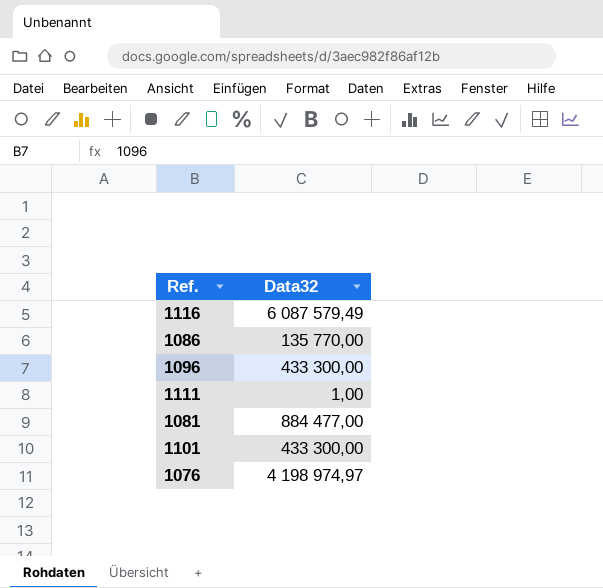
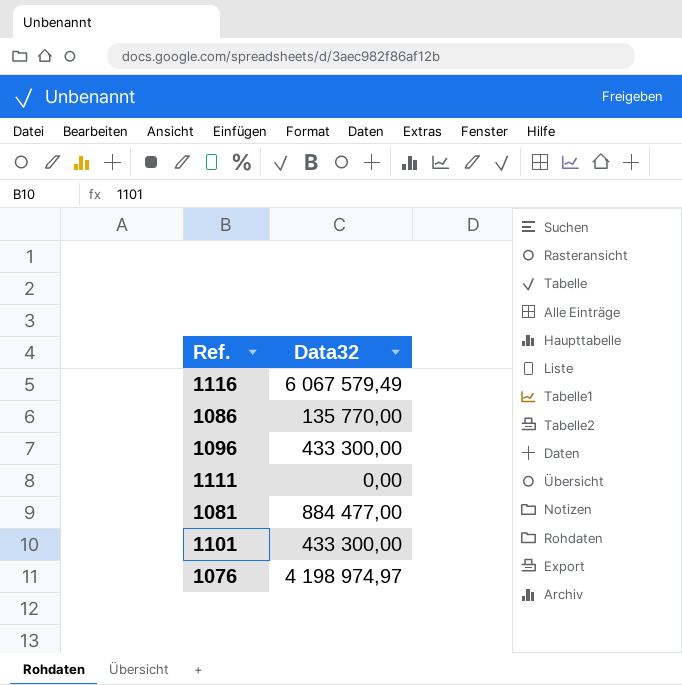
1116 | Data32: 6 087 579,49 -> 6 067 579,49
1111 | Data32: 1,00 -> 0,00

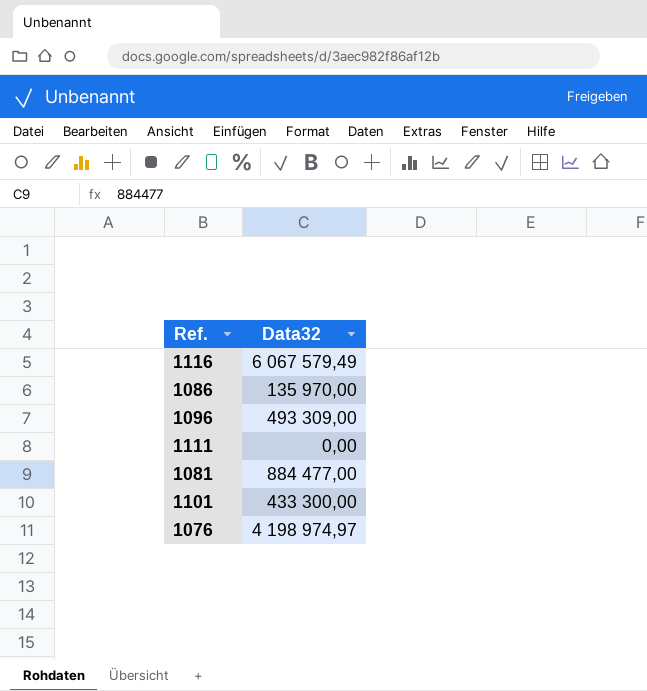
1086 | Data32: 135 770,00 -> 135 970,00
1096 | Data32: 433 300,00 -> 493 309,00

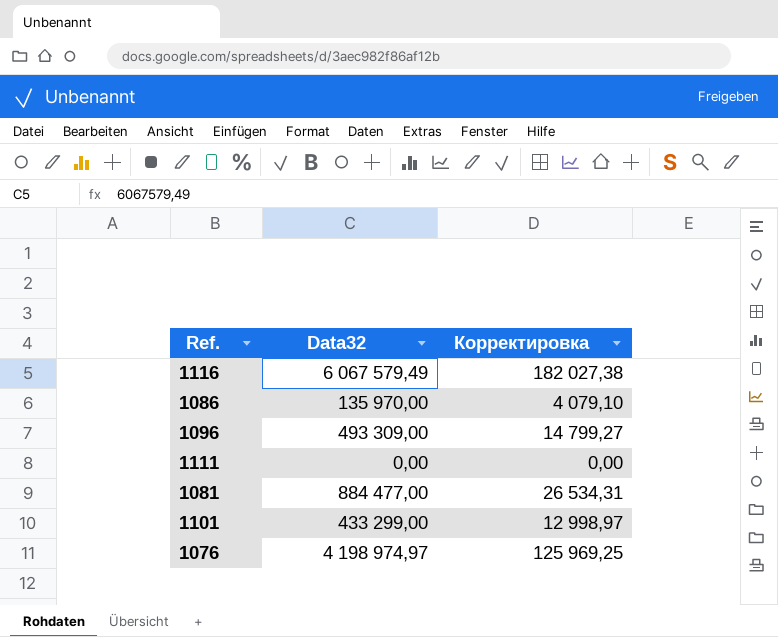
column Корректировка | formula: none -> [Data32] * 0,03
1101 | Data32: 433 300,00 -> 433 299,00

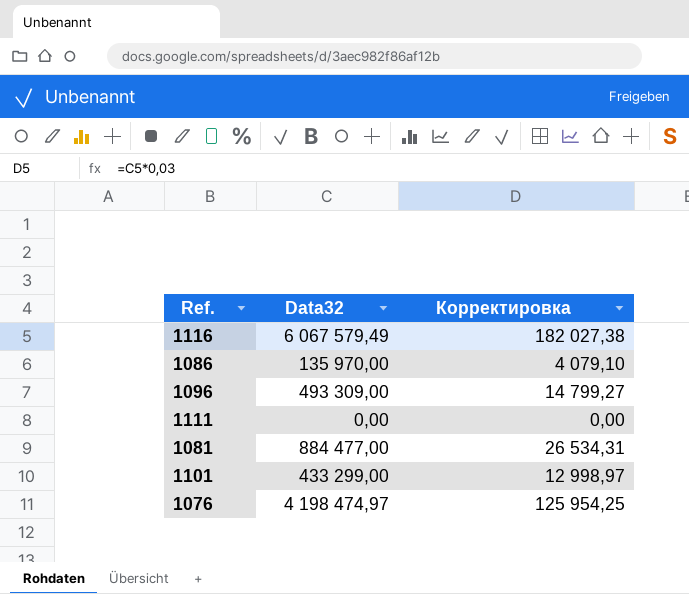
1076 | Data32: 4 198 974,97 -> 4 198 474,97
1076 | Корректировка: 125 969,25 -> 125 954,25

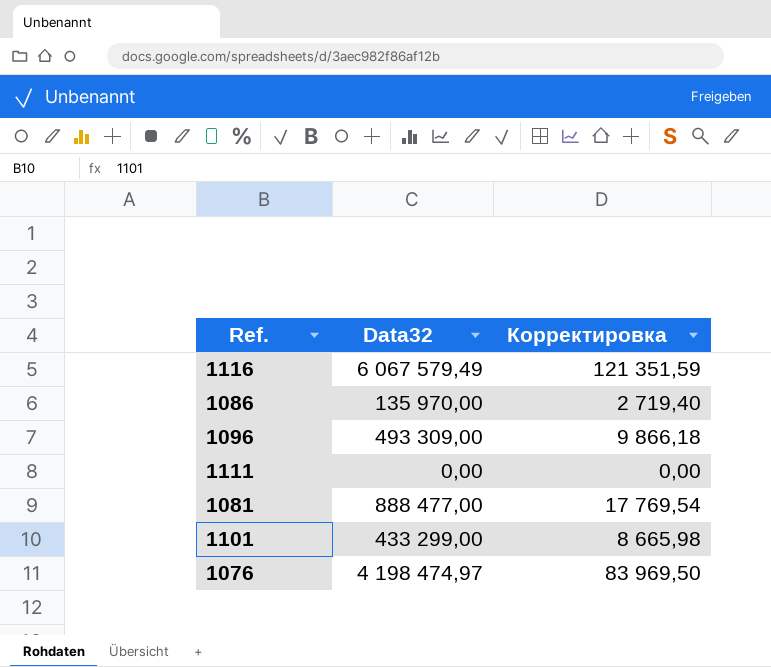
column Корректировка | formula: [Data32] * 0,03 -> [Data32] * 0,02
1081 | Data32: 884 477,00 -> 888 477,00

